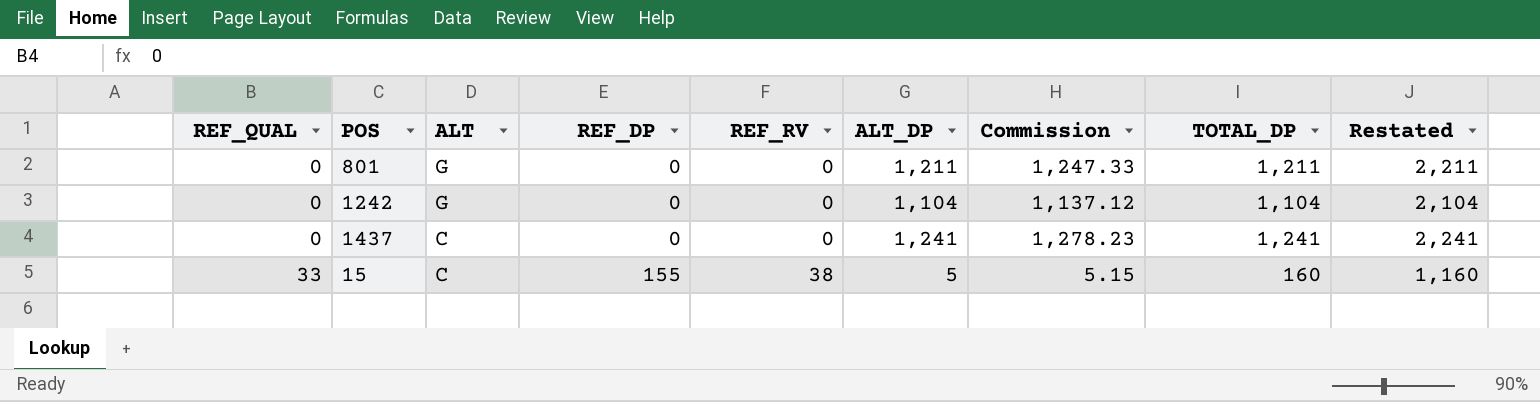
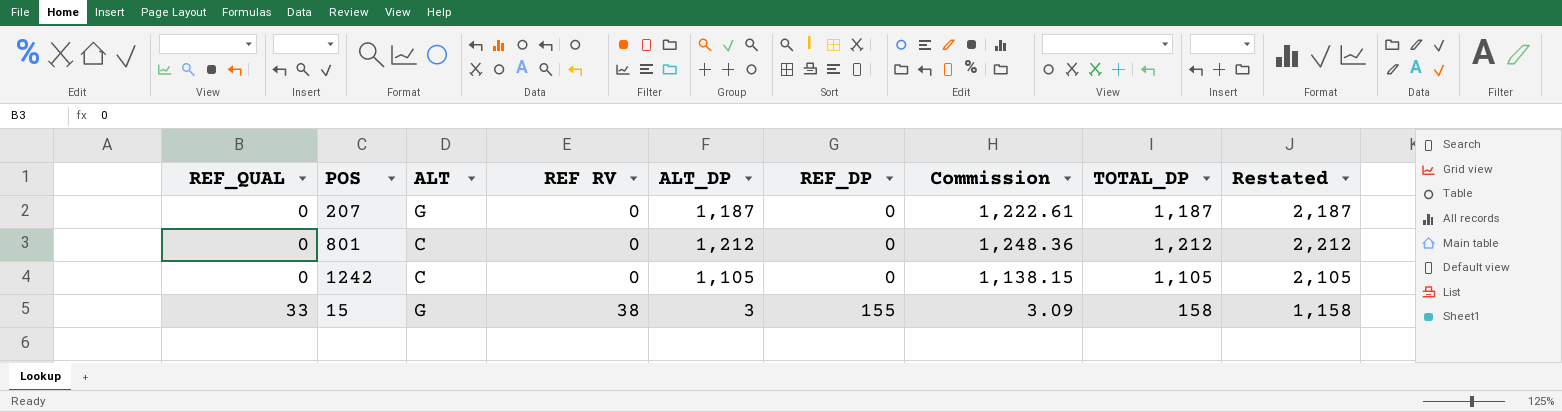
column name: REF_RV -> REF RV
column REF_DP | position: 4 -> 6
row 1437: 0 | C | 0 | 0 | 1,241 | 1,278.23 | 1,241 | 2,241 -> none
row 207: none -> 0 | G | 0 | 1,187 | 0 | 1,222.61 | 1,187 | 2,187
801 | ALT: G -> C
801 | ALT_DP: 1,211 -> 1,212
801 | Commission: 1,247.33 -> 1,248.36
801 | TOTAL_DP: 1,211 -> 1,212
801 | Restated: 2,211 -> 2,212
1242 | ALT: G -> C
1242 | ALT_DP: 1,104 -> 1,105
1242 | Commission: 1,137.12 -> 1,138.15
1242 | TOTAL_DP: 1,104 -> 1,105
1242 | Restated: 2,104 -> 2,105
15 | ALT: C -> G
15 | ALT_DP: 5 -> 3
15 | Commission: 5.15 -> 3.09
15 | TOTAL_DP: 160 -> 158
15 | Restated: 1,160 -> 1,158

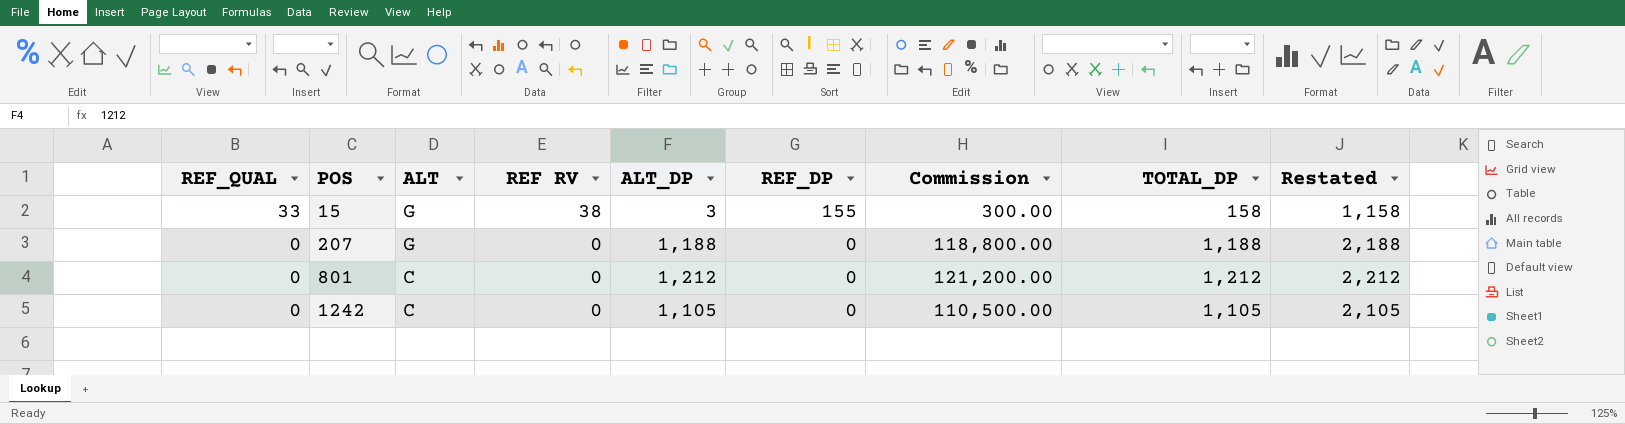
row order: REF_QUAL ascending -> REF_QUAL descending
column Commission | formula: [ALT_DP] * 1.03 -> [ALT_DP] * 100
207 | ALT_DP: 1,187 -> 1,188
207 | TOTAL_DP: 1,187 -> 1,188
207 | Restated: 2,187 -> 2,188

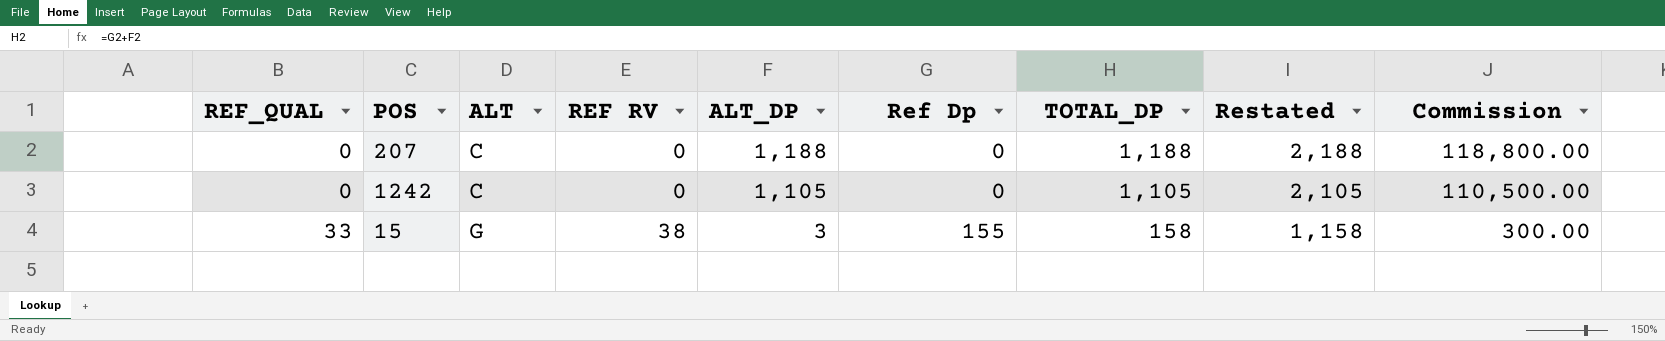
row order: REF_QUAL descending -> REF_QUAL ascending
column name: REF_DP -> Ref Dp
column Commission | position: 7 -> 9
row 801: 0 | C | 0 | 1,212 | 0 | 121,200.00 | 1,212 | 2,212 -> none
207 | ALT: G -> C

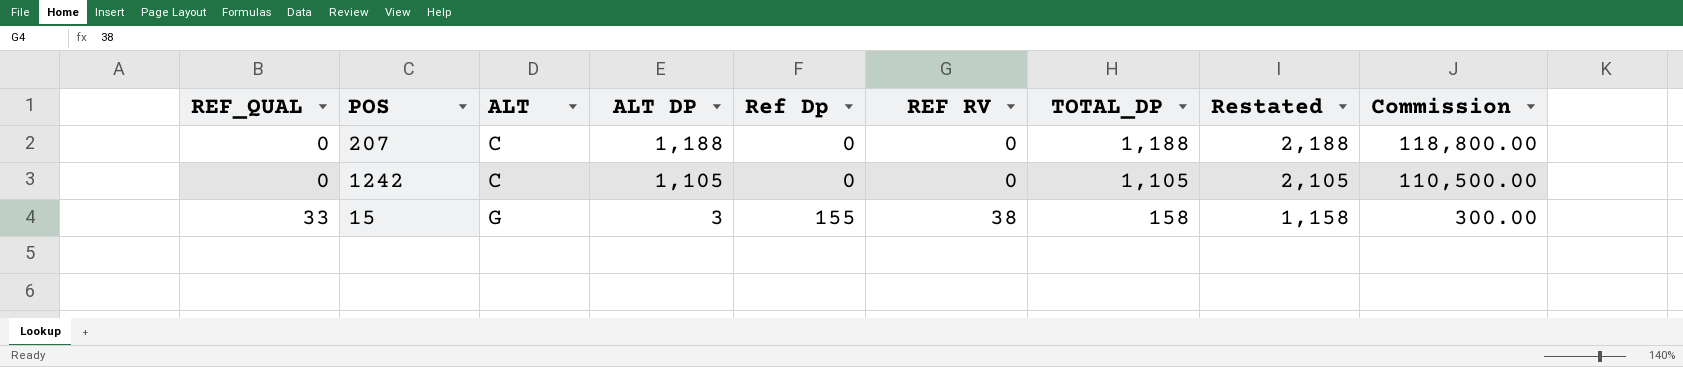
column name: ALT_DP -> ALT DP
column REF RV | position: 4 -> 6

